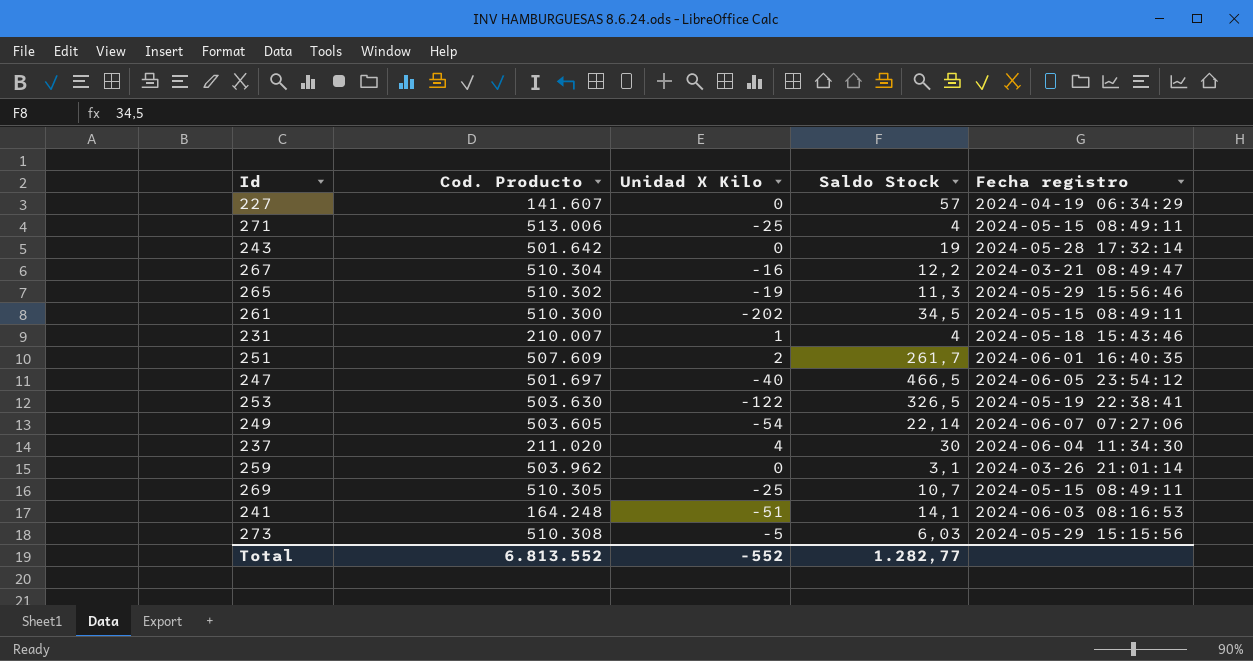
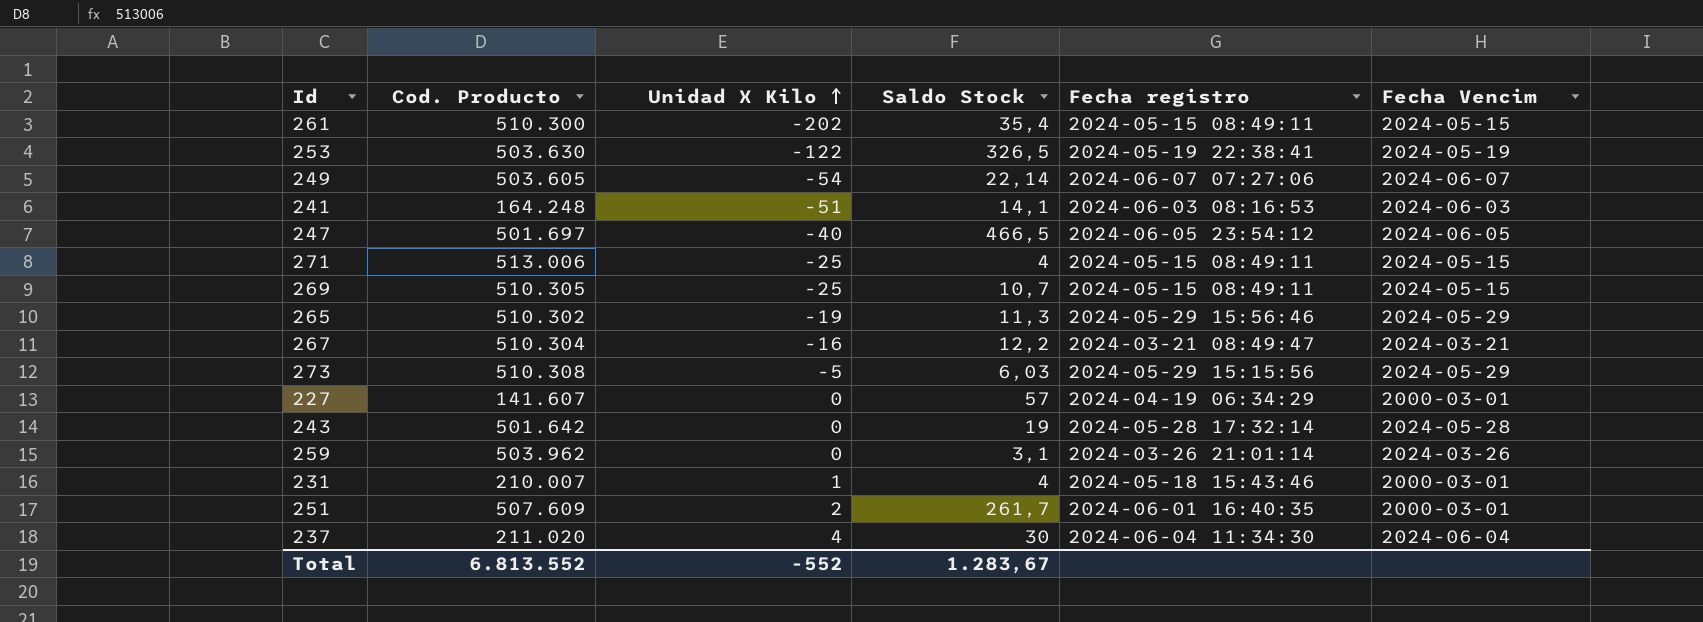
row order: none -> Unidad X Kilo ascending
column Fecha Vencim | position: none -> 6
261 | Saldo Stock: 34,5 -> 35,4
Total | Saldo Stock: 1.282,77 -> 1.283,67

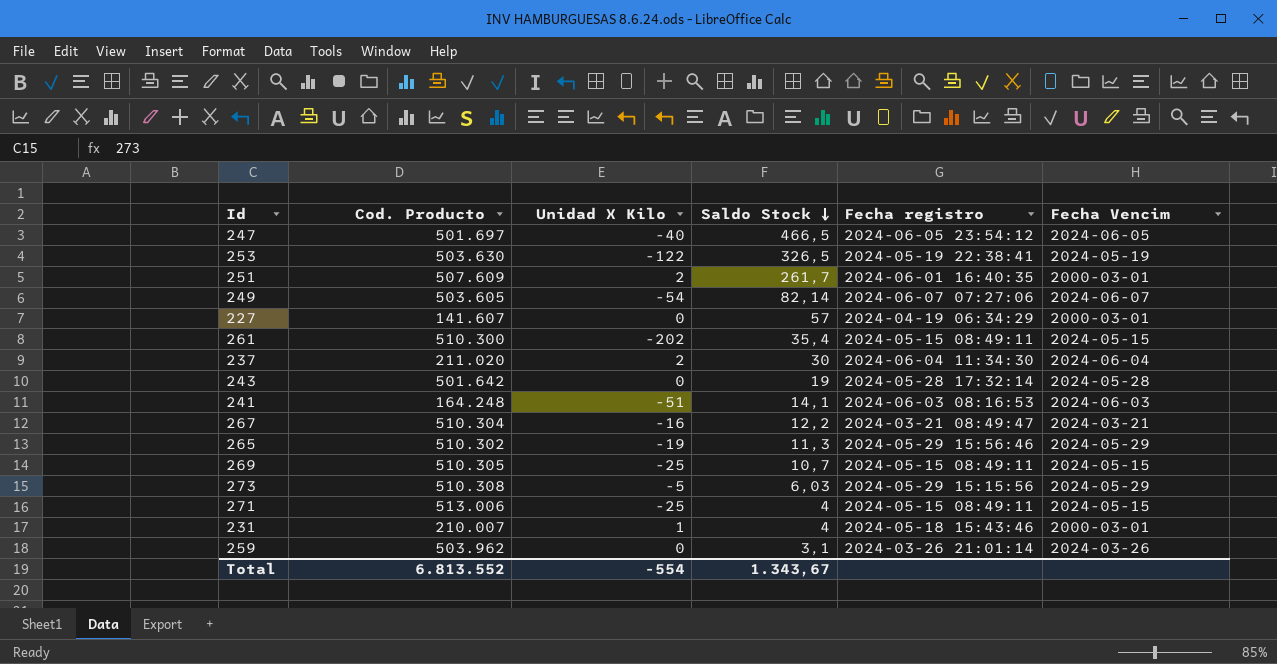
row order: Unidad X Kilo ascending -> Saldo Stock descending
249 | Saldo Stock: 22,14 -> 82,14
237 | Unidad X Kilo: 4 -> 2
Total | Unidad X Kilo: -552 -> -554
Total | Saldo Stock: 1.283,67 -> 1.343,67

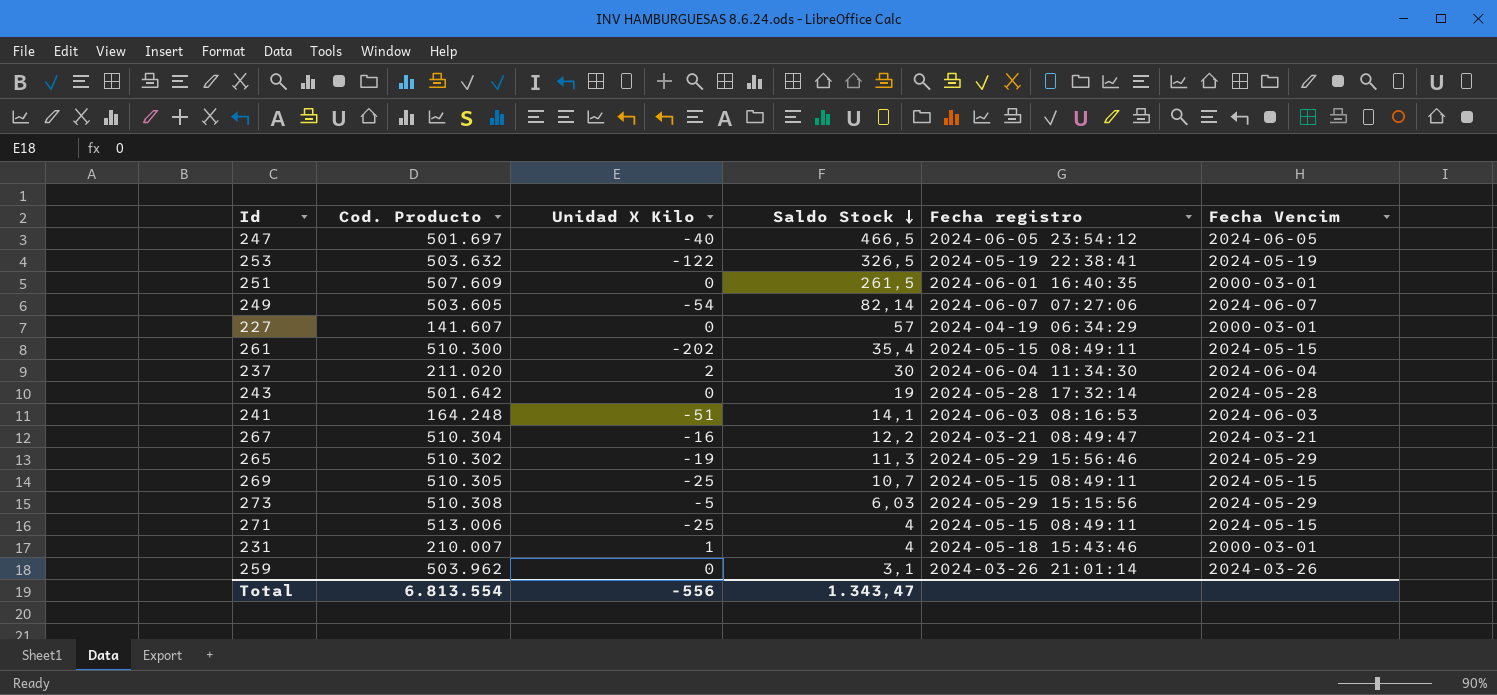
253 | Cod. Producto: 503.630 -> 503.632
251 | Unidad X Kilo: 2 -> 0
251 | Saldo Stock: 261,7 -> 261,5
Total | Cod. Producto: 6.813.552 -> 6.813.554
Total | Unidad X Kilo: -554 -> -556
Total | Saldo Stock: 1.343,67 -> 1.343,47

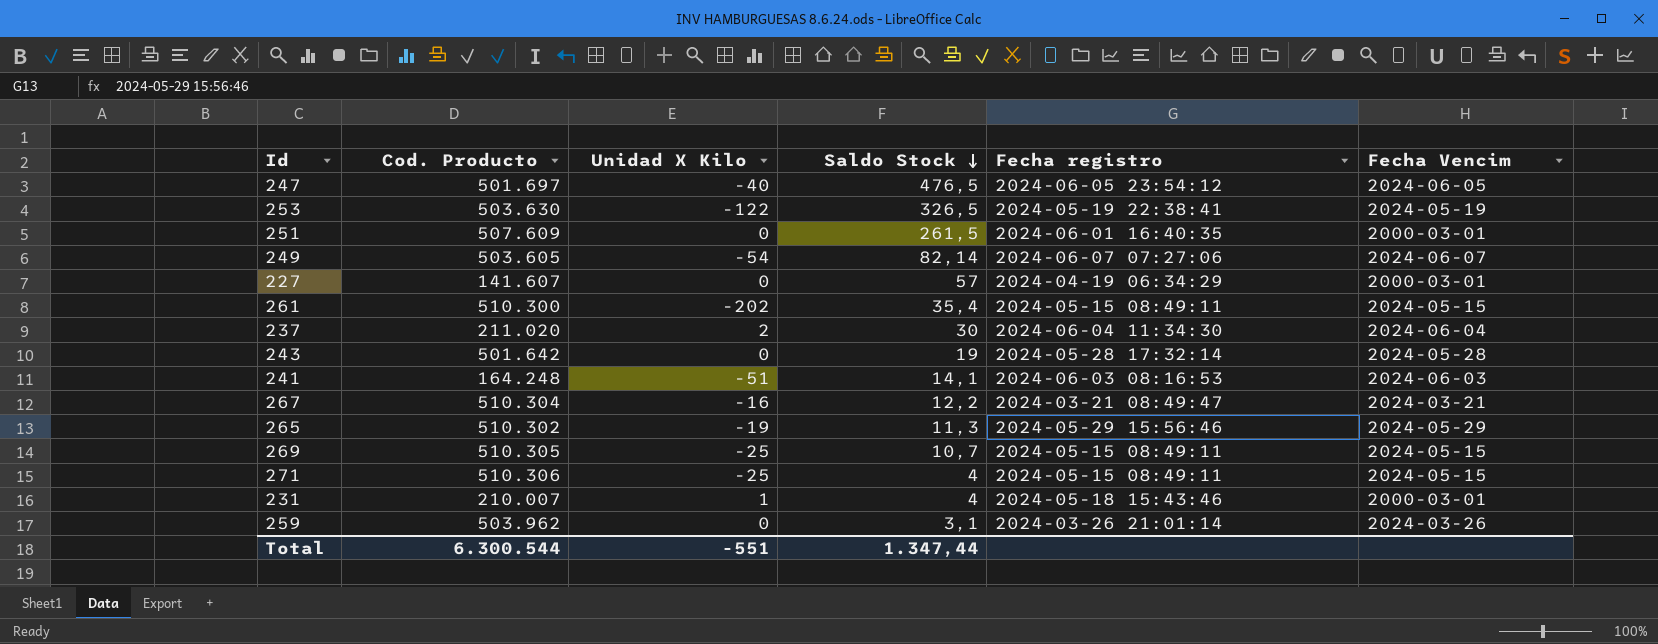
row 273: 510.308 | -5 | 6,03 | 2024-05-29 15:15:56 | 2024-05-29 -> none
247 | Saldo Stock: 466,5 -> 476,5
253 | Cod. Producto: 503.632 -> 503.630
271 | Cod. Producto: 513.006 -> 510.306
Total | Cod. Producto: 6.813.554 -> 6.300.544
Total | Unidad X Kilo: -556 -> -551
Total | Saldo Stock: 1.343,47 -> 1.347,44

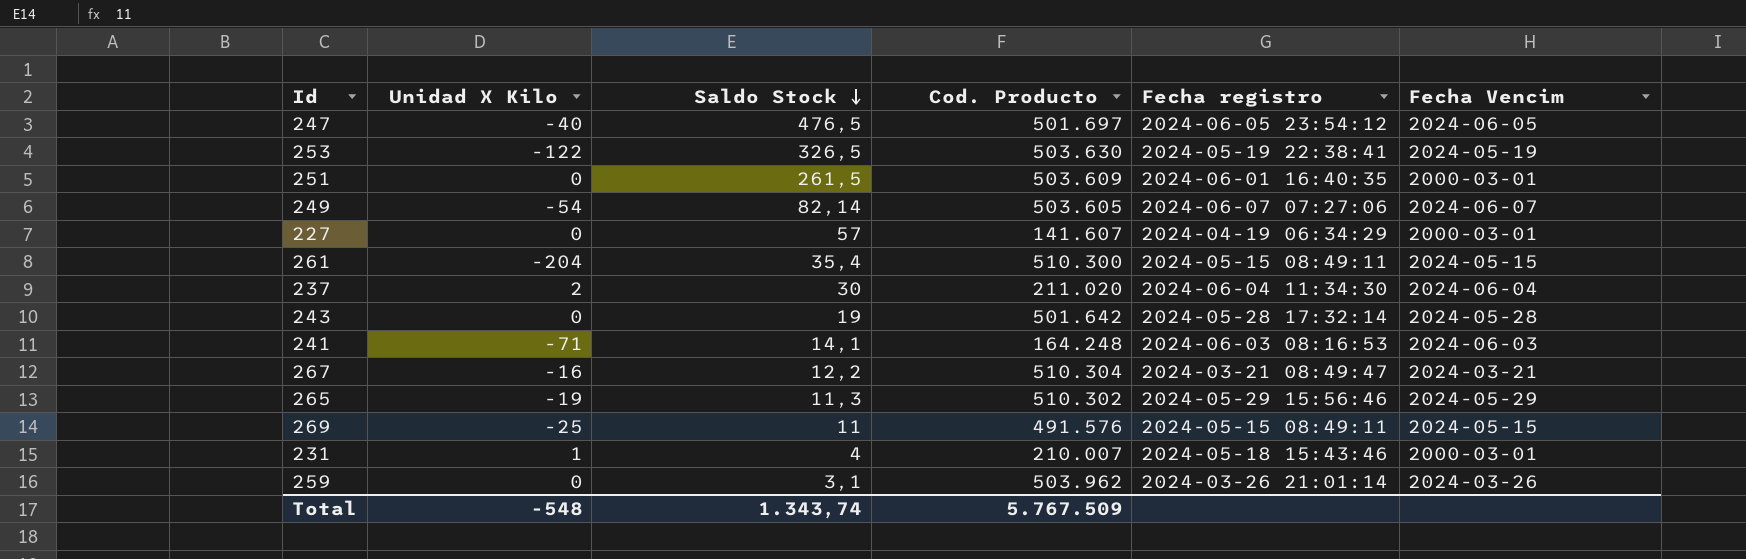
column Cod. Producto | position: 2 -> 4
row 271: 510.306 | -25 | 4 | 2024-05-15 08:49:11 | 2024-05-15 -> none
251 | Cod. Producto: 507.609 -> 503.609
261 | Unidad X Kilo: -202 -> -204
241 | Unidad X Kilo: -51 -> -71
269 | Saldo Stock: 10,7 -> 11
269 | Cod. Producto: 510.305 -> 491.576
Total | Unidad X Kilo: -551 -> -548
Total | Saldo Stock: 1.347,44 -> 1.343,74
Total | Cod. Producto: 6.300.544 -> 5.767.509

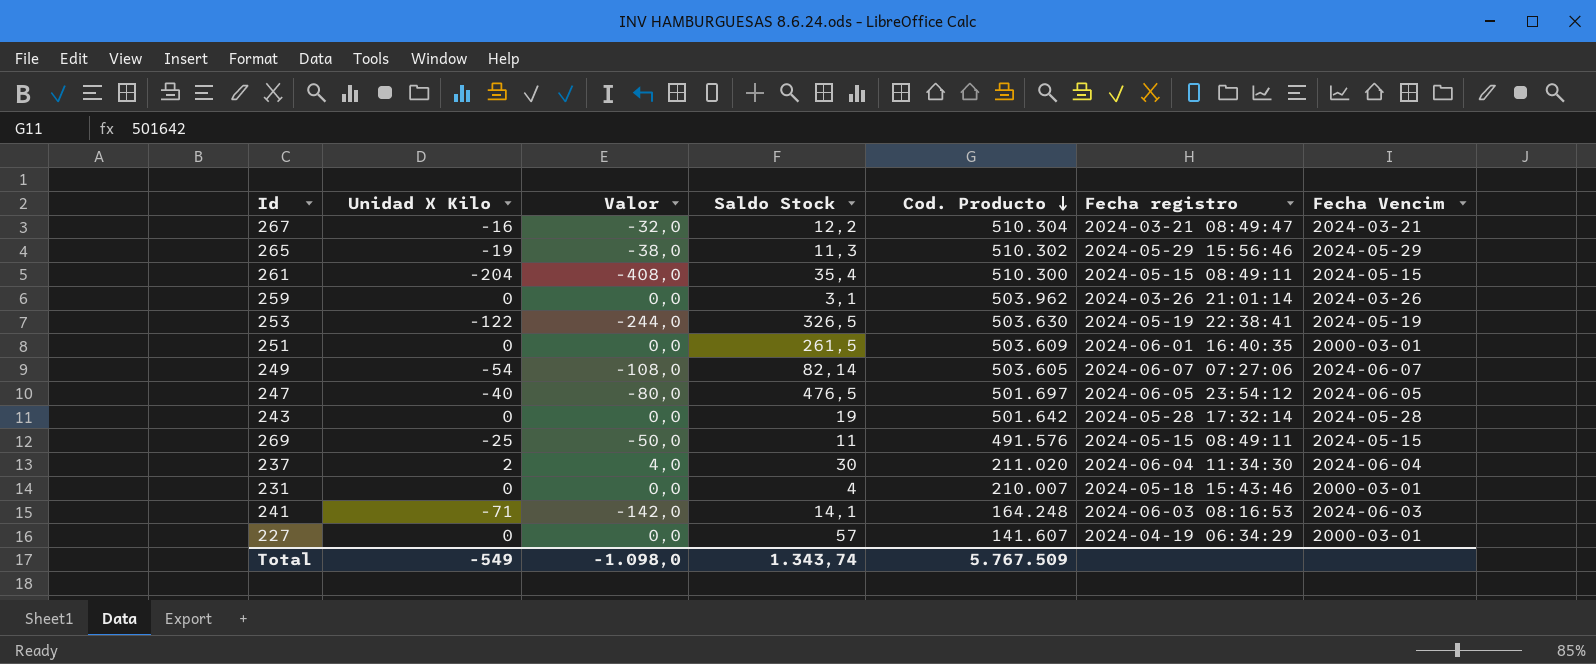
row order: Saldo Stock descending -> Cod. Producto descending
column Valor | formula: none -> [Unidad X Kilo] * 2
231 | Unidad X Kilo: 1 -> 0
Total | Unidad X Kilo: -548 -> -549

